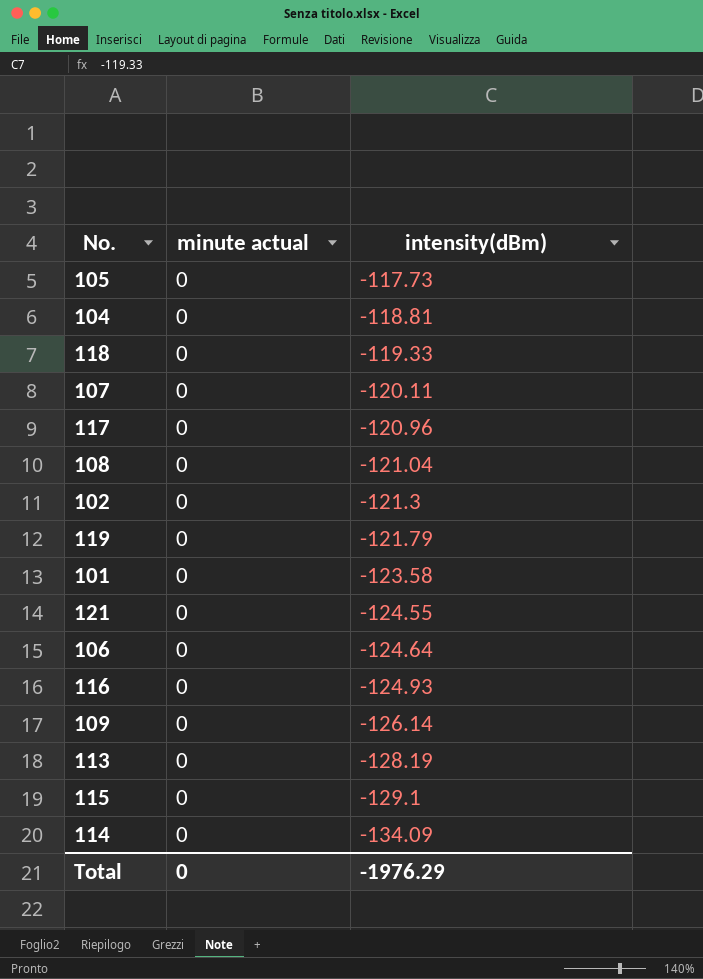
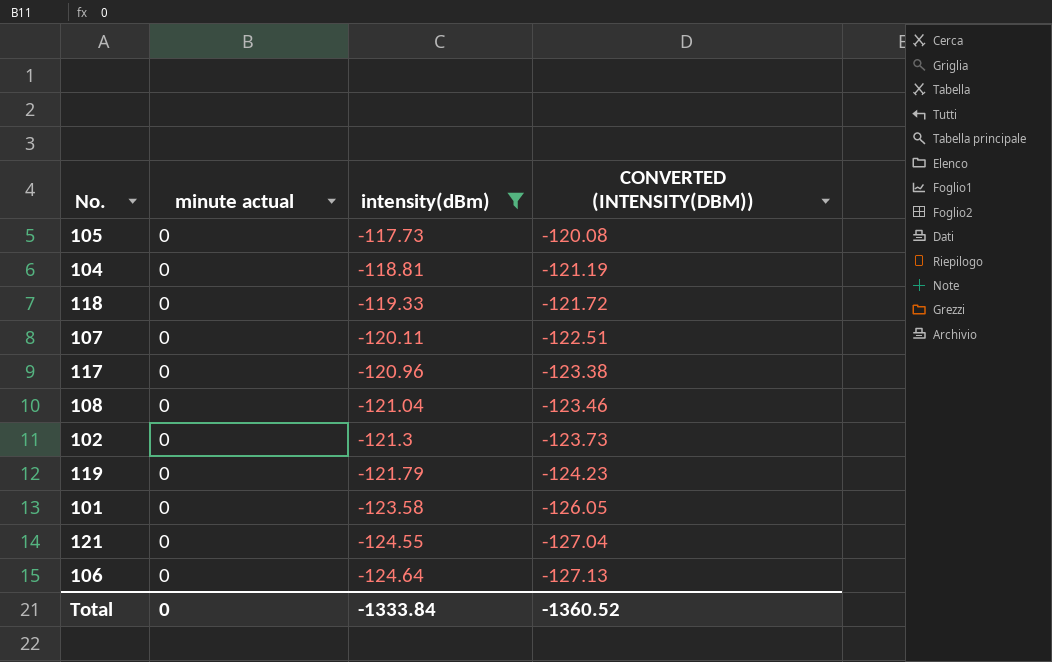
filter: none -> intensity(dBm) >= -124.64
column CONVERTED (INTENSITY(DBM)) | formula: none -> [intensity(dBm)] * 1.02
Total | intensity(dBm): -1976.29 -> -1333.84

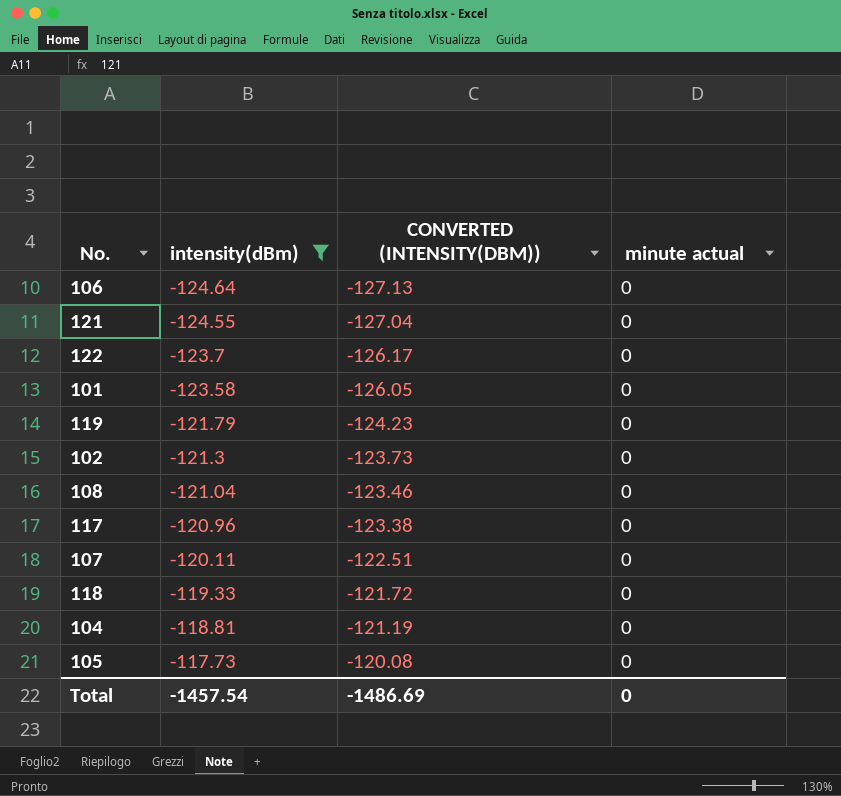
row order: intensity(dBm) descending -> intensity(dBm) ascending
column minute actual | position: 2 -> 4
row 122: none -> -123.7 | -126.17 | 0
Total | intensity(dBm): -1333.84 -> -1457.54
Total | CONVERTED (INTENSITY(DBM)): -1360.52 -> -1486.69

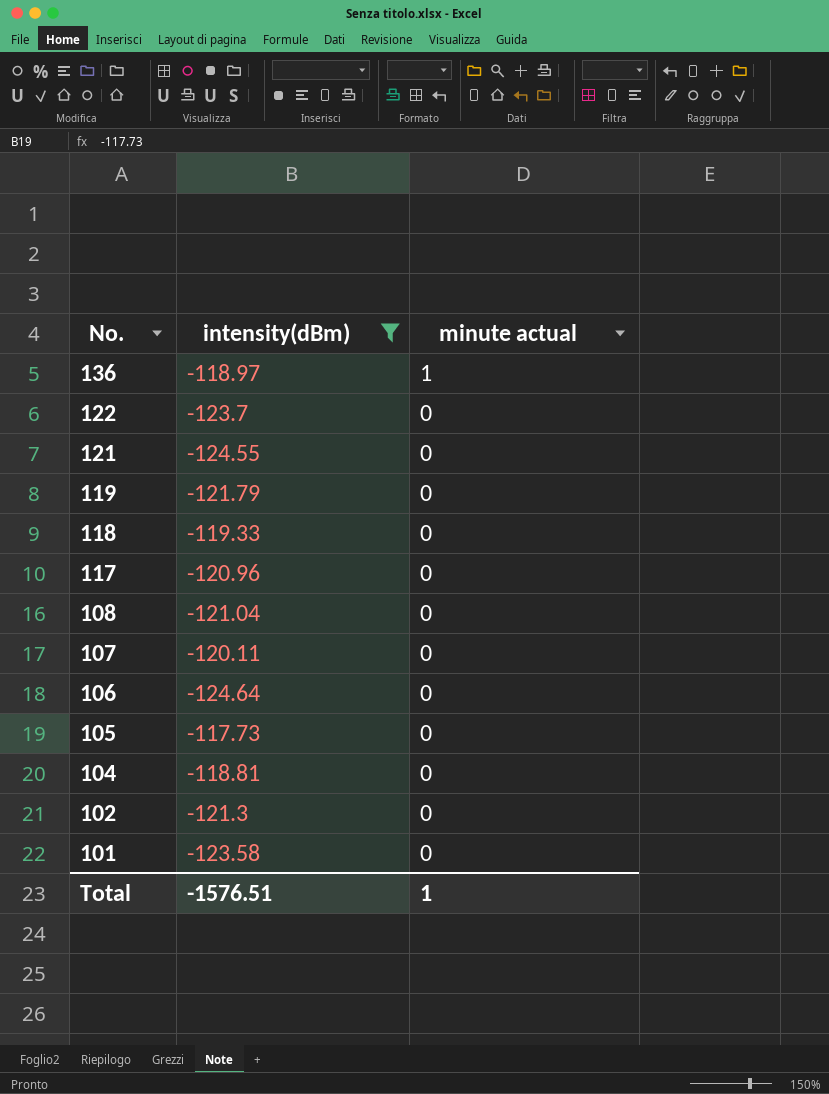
row order: intensity(dBm) ascending -> No. descending
column CONVERTED (INTENSITY(DBM)) | formula: [intensity(dBm)] * 1.02 -> none
row 136: none -> -118.97 | 1
Total | intensity(dBm): -1457.54 -> -1576.51
Total | minute actual: 0 -> 1

